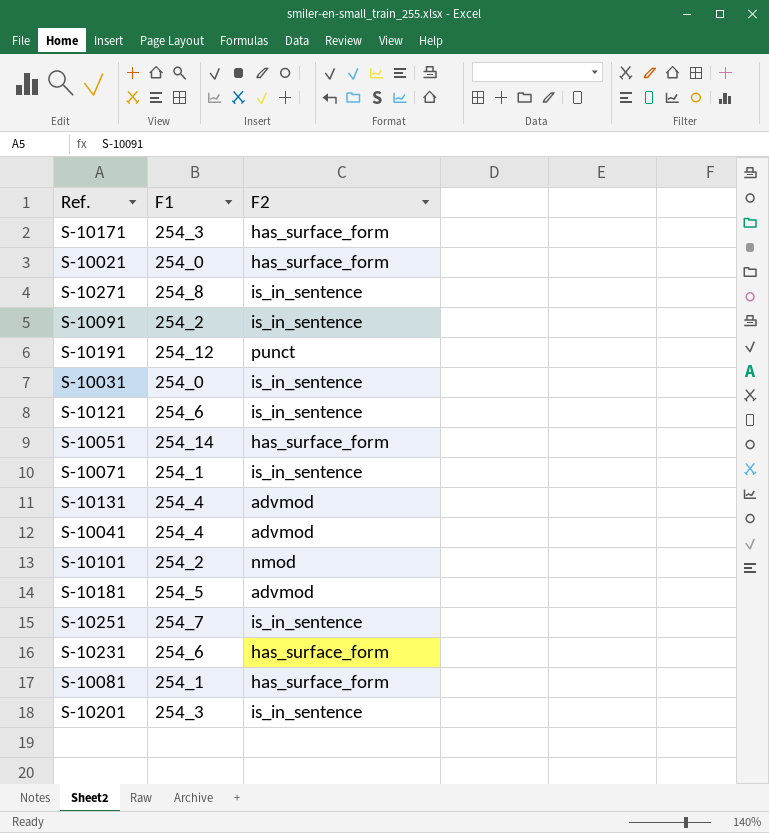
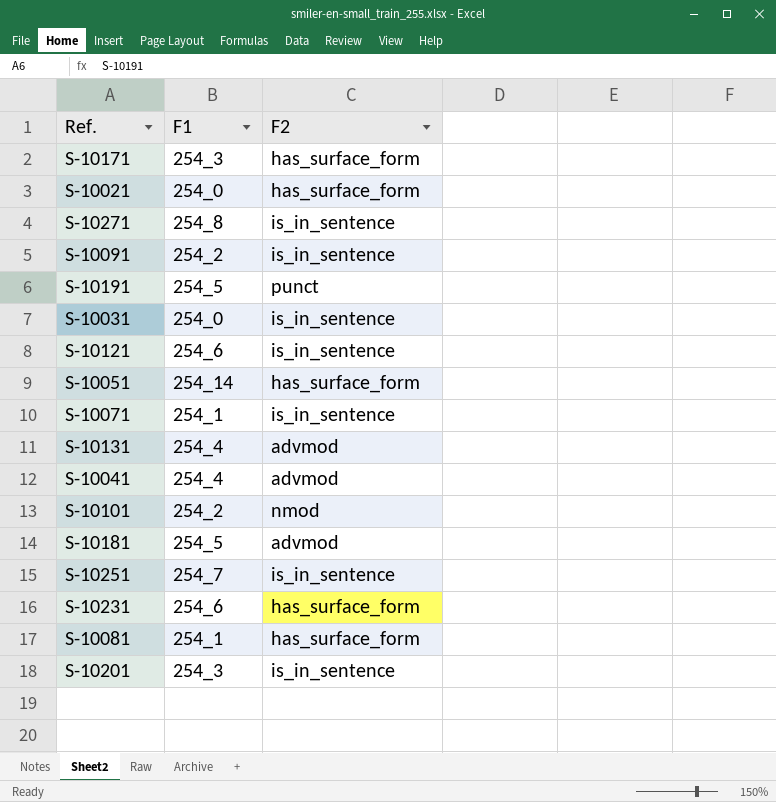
S-10191 | F1: 254_12 -> 254_5

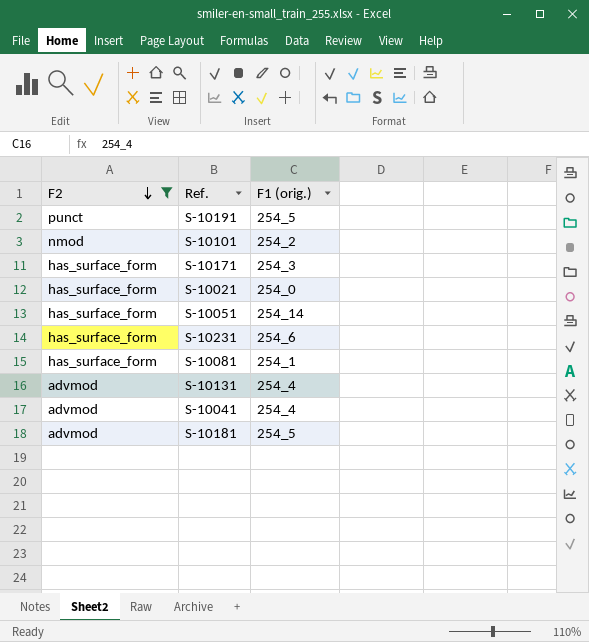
filter: none -> F2 != is_in_sentence
row order: none -> F2 descending
column F2 | position: 3 -> 1
column name: F1 -> F1 (orig.)

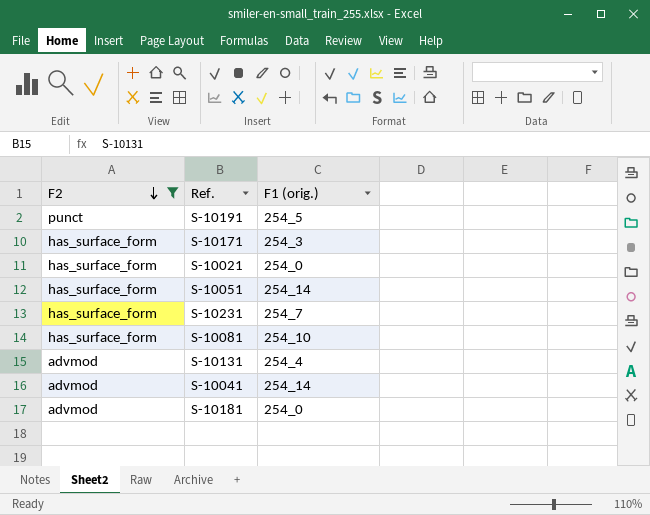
row S-10101: nmod | 254_2 -> none
S-10231 | F1 (orig.): 254_6 -> 254_7
S-10081 | F1 (orig.): 254_1 -> 254_10
S-10041 | F1 (orig.): 254_4 -> 254_14
S-10181 | F1 (orig.): 254_5 -> 254_0

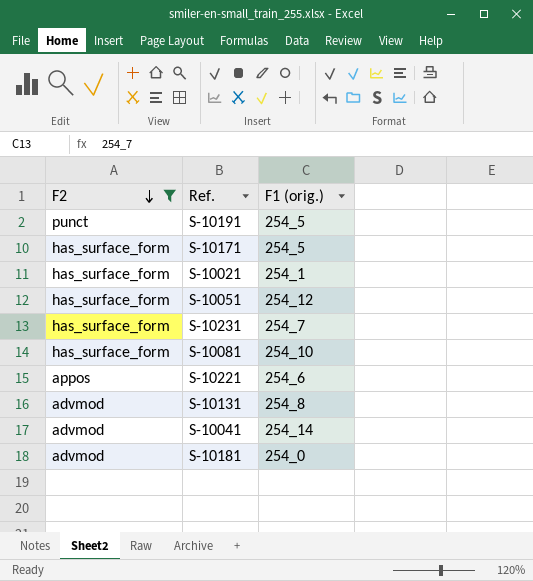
S-10171 | F1 (orig.): 254_3 -> 254_5
S-10021 | F1 (orig.): 254_0 -> 254_1
S-10051 | F1 (orig.): 254_14 -> 254_12
row S-10221: none -> appos | 254_6
S-10131 | F1 (orig.): 254_4 -> 254_8

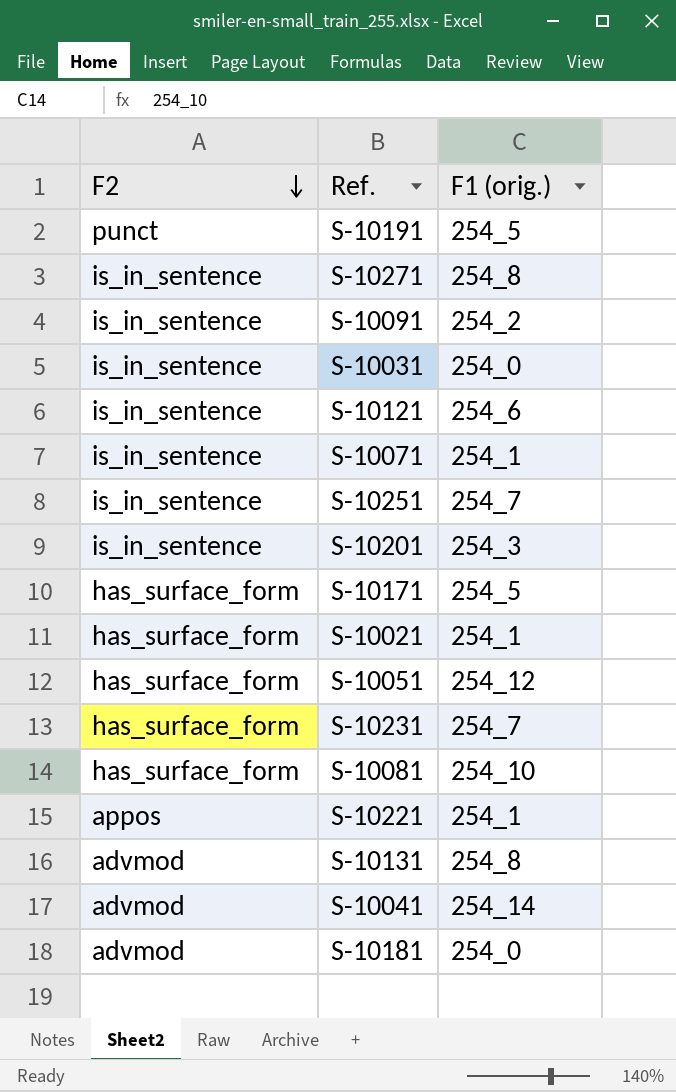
filter: F2 != is_in_sentence -> none
S-10221 | F1 (orig.): 254_6 -> 254_1

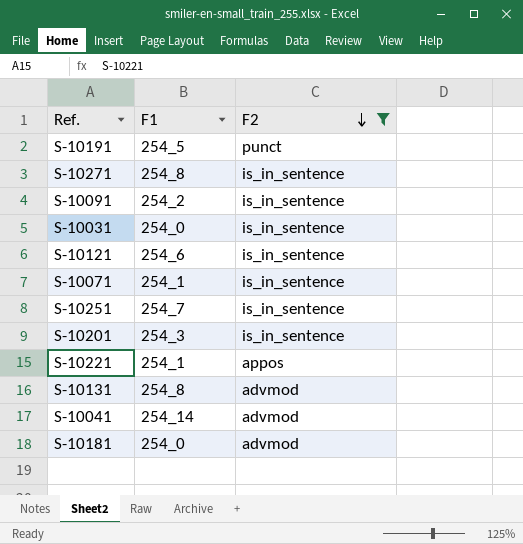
filter: none -> F2 != has_surface_form
column name: F1 (orig.) -> F1
column F2 | position: 1 -> 3

